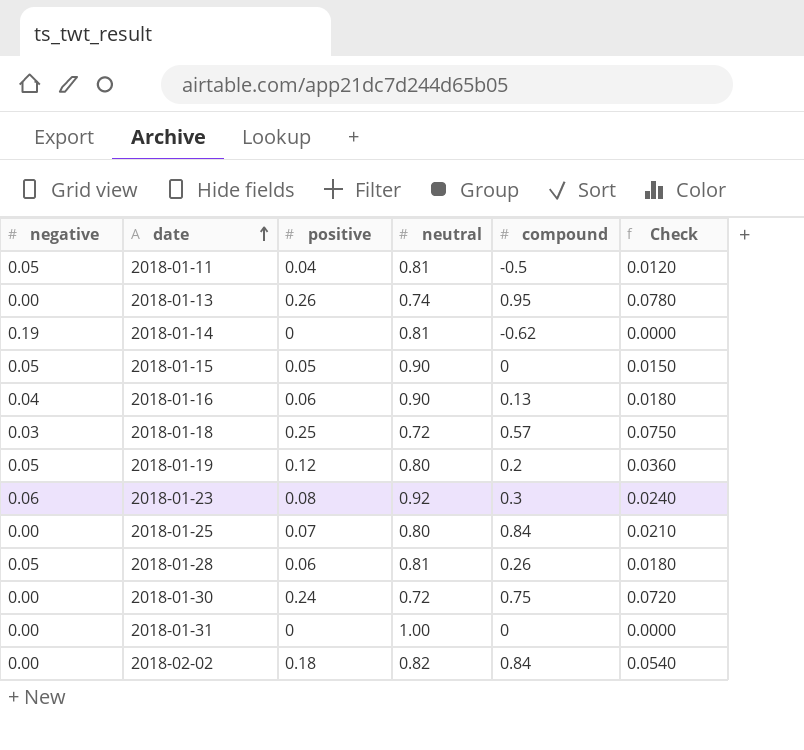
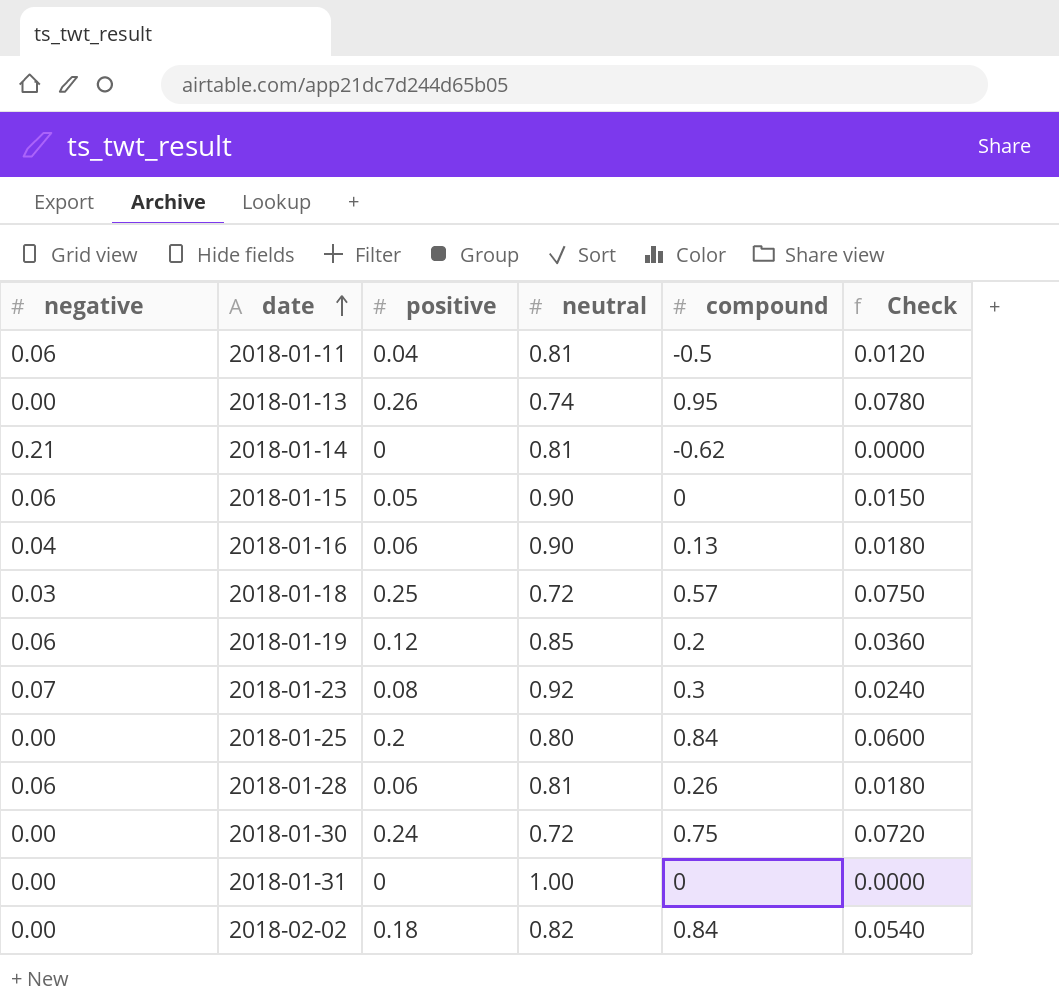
2018-01-11 | negative: 0.05 -> 0.06
2018-01-14 | negative: 0.19 -> 0.21
2018-01-15 | negative: 0.05 -> 0.06
2018-01-19 | negative: 0.05 -> 0.06
2018-01-19 | neutral: 0.80 -> 0.85
2018-01-23 | negative: 0.06 -> 0.07
2018-01-25 | positive: 0.07 -> 0.2
2018-01-25 | Check: 0.0210 -> 0.0600
2018-01-28 | negative: 0.05 -> 0.06

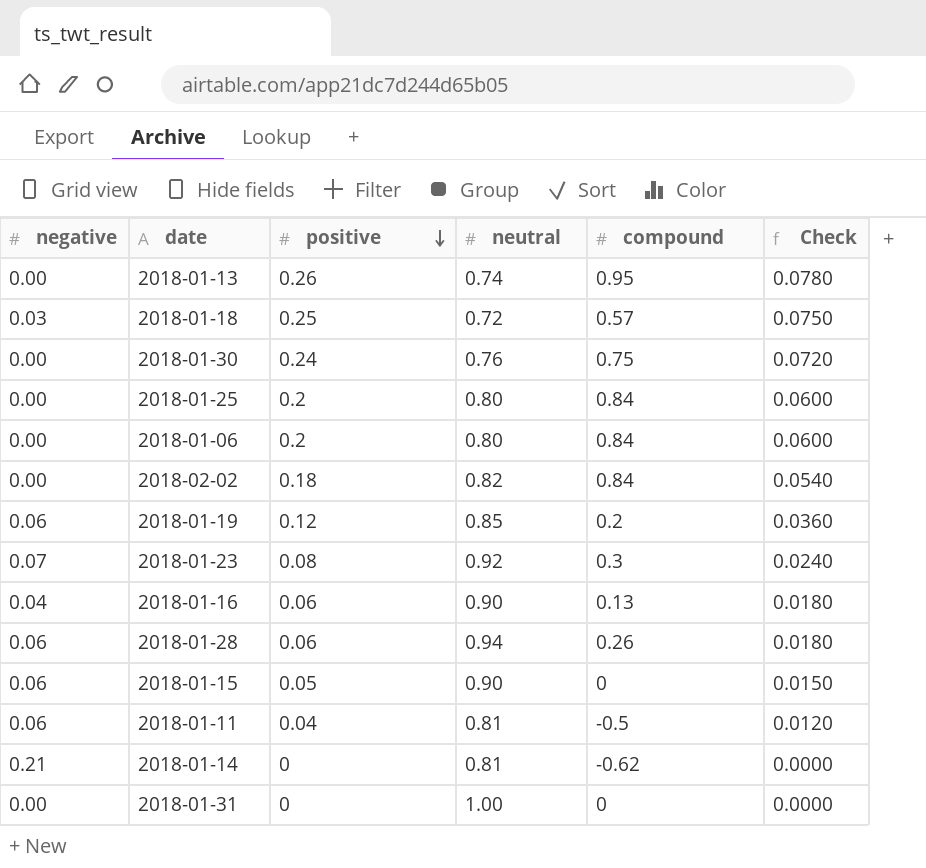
row order: date ascending -> positive descending
2018-01-30 | neutral: 0.72 -> 0.76
row 2018-01-06: none -> 0.00 | 0.2 | 0.80 | 0.84 | 0.0600
2018-01-28 | neutral: 0.81 -> 0.94

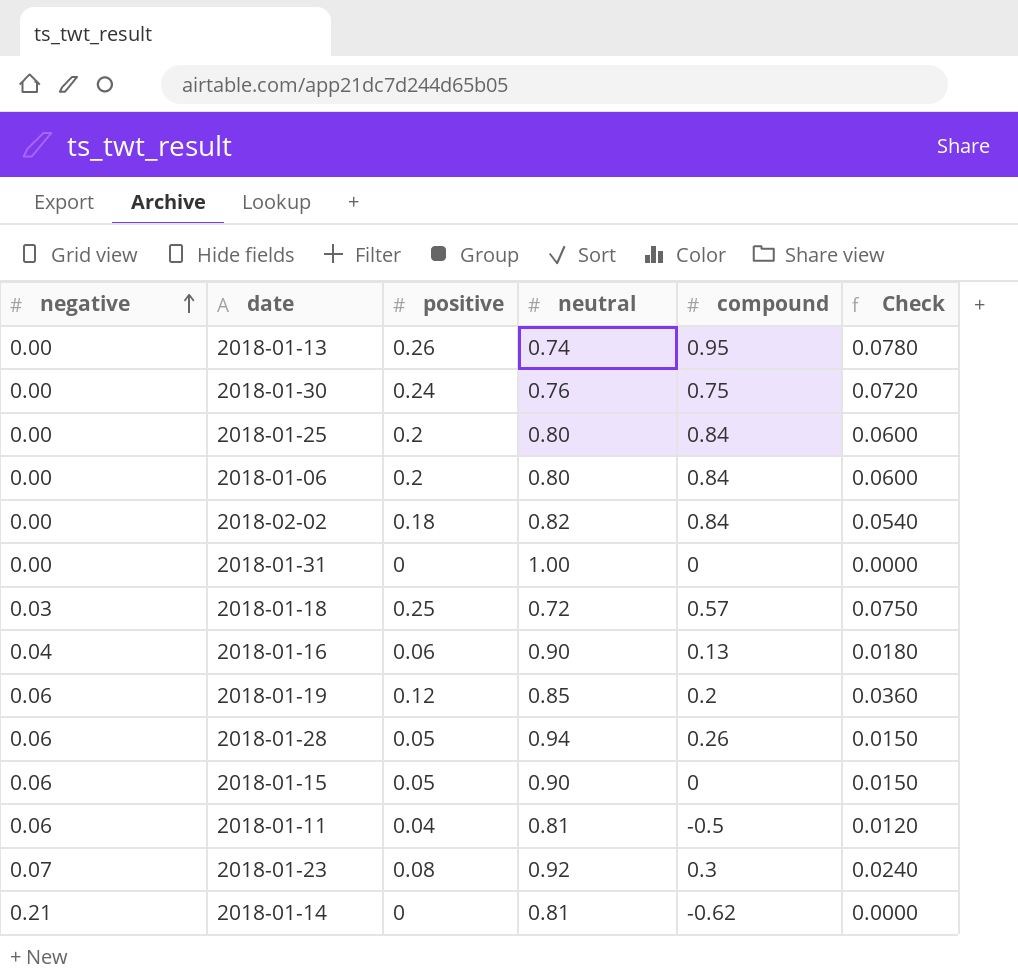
row order: positive descending -> negative ascending
2018-01-28 | positive: 0.06 -> 0.05
2018-01-28 | Check: 0.0180 -> 0.0150

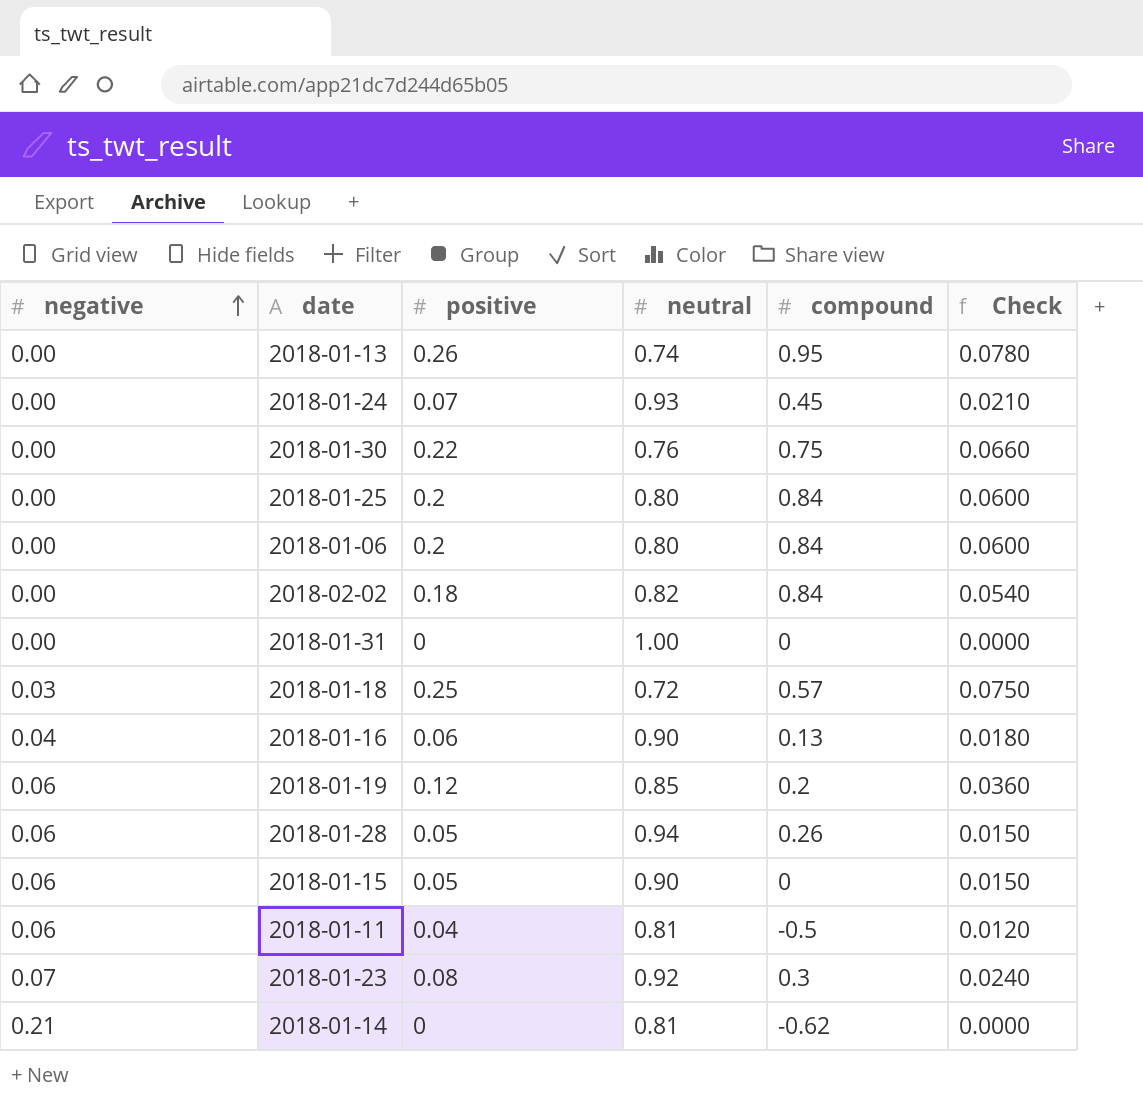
row 2018-01-24: none -> 0.00 | 0.07 | 0.93 | 0.45 | 0.0210
2018-01-30 | positive: 0.24 -> 0.22
2018-01-30 | Check: 0.0720 -> 0.0660

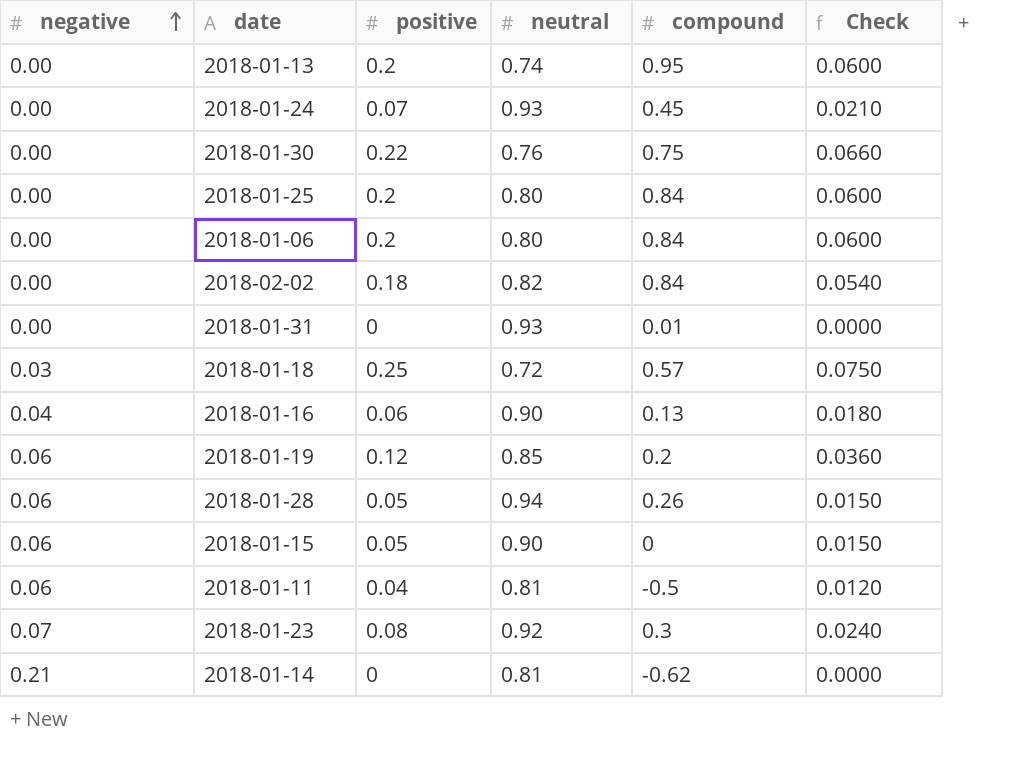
2018-01-13 | positive: 0.26 -> 0.2
2018-01-13 | Check: 0.0780 -> 0.0600
2018-01-31 | neutral: 1.00 -> 0.93
2018-01-31 | compound: 0 -> 0.01

